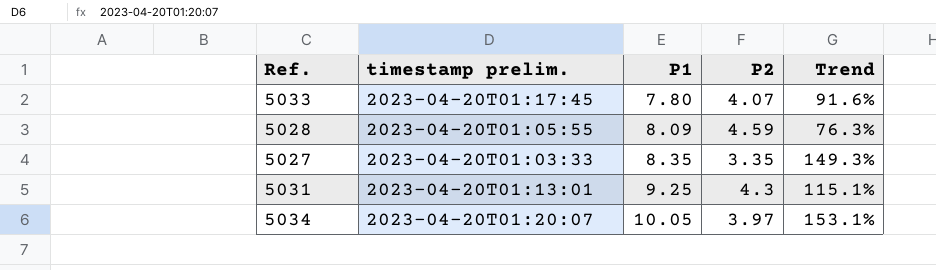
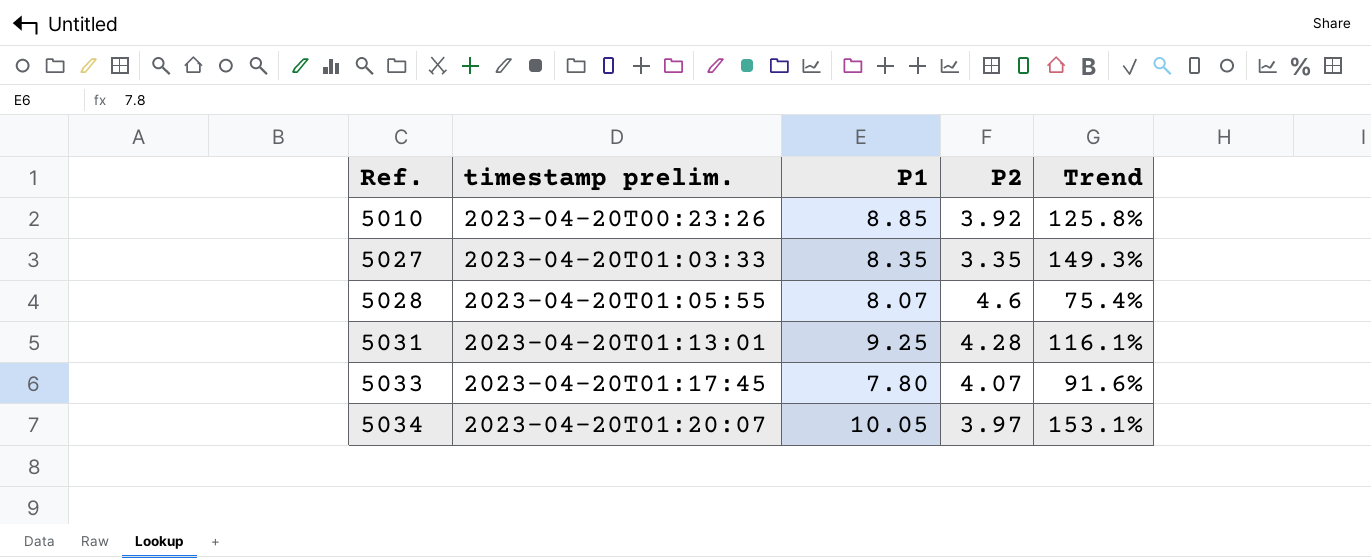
row order: P1 ascending -> Ref. ascending
row 5010: none -> 2023-04-20T00:23:26 | 8.85 | 3.92 | 125.8%
5028 | P1: 8.09 -> 8.07
5028 | P2: 4.59 -> 4.6
5028 | Trend: 76.3% -> 75.4%
5031 | P2: 4.3 -> 4.28
5031 | Trend: 115.1% -> 116.1%

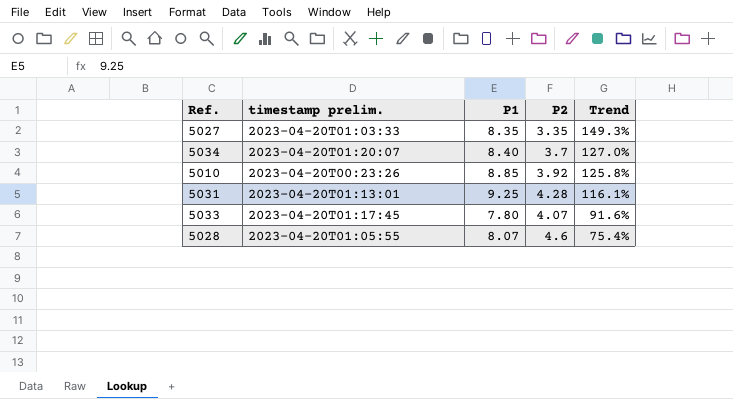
row order: Ref. ascending -> Trend descending
5034 | P1: 10.05 -> 8.40
5034 | P2: 3.97 -> 3.7
5034 | Trend: 153.1% -> 127.0%

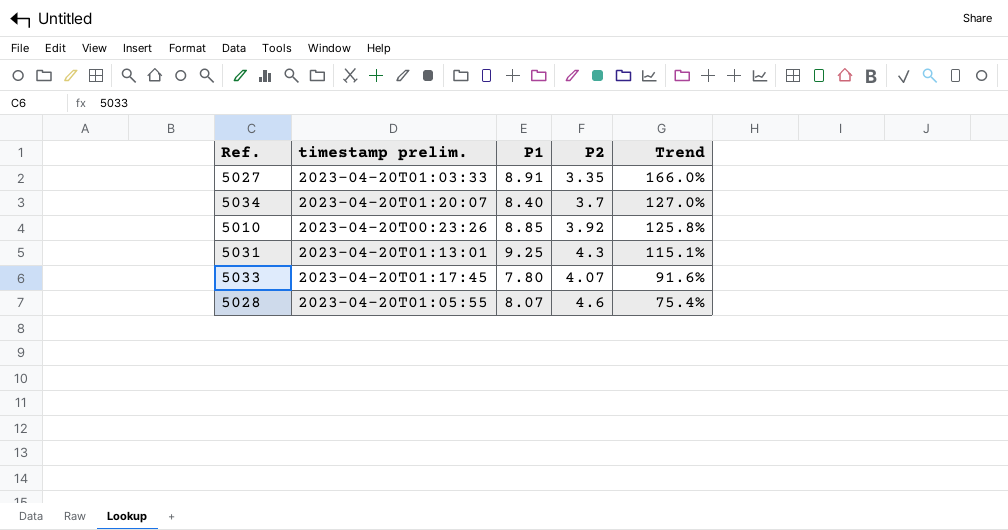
5027 | P1: 8.35 -> 8.91
5027 | Trend: 149.3% -> 166.0%
5031 | P2: 4.28 -> 4.3
5031 | Trend: 116.1% -> 115.1%

